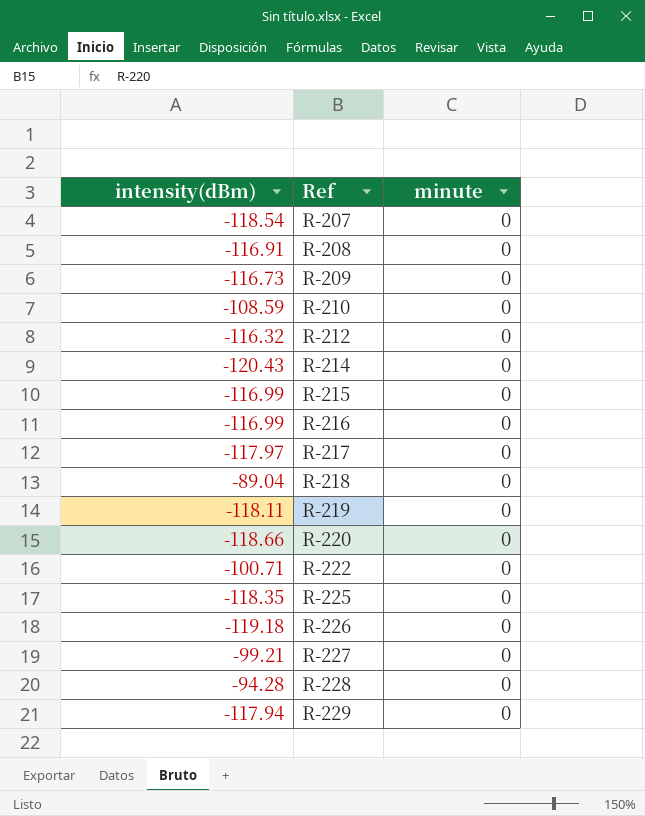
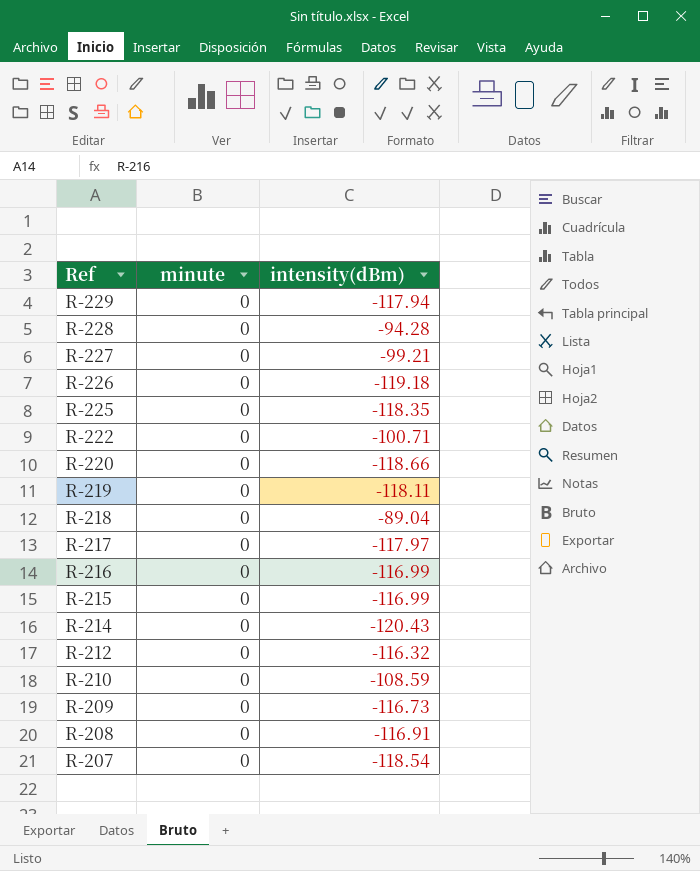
row order: Ref ascending -> Ref descending
column intensity(dBm) | position: 1 -> 3

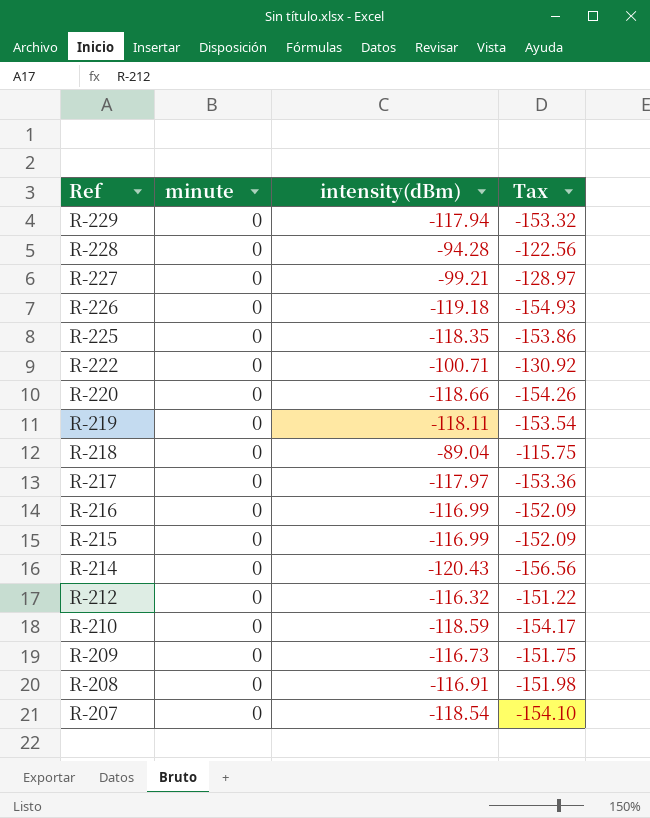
column Tax | formula: none -> [intensity(dBm)] * 1.3
R-210 | intensity(dBm): -108.59 -> -118.59

